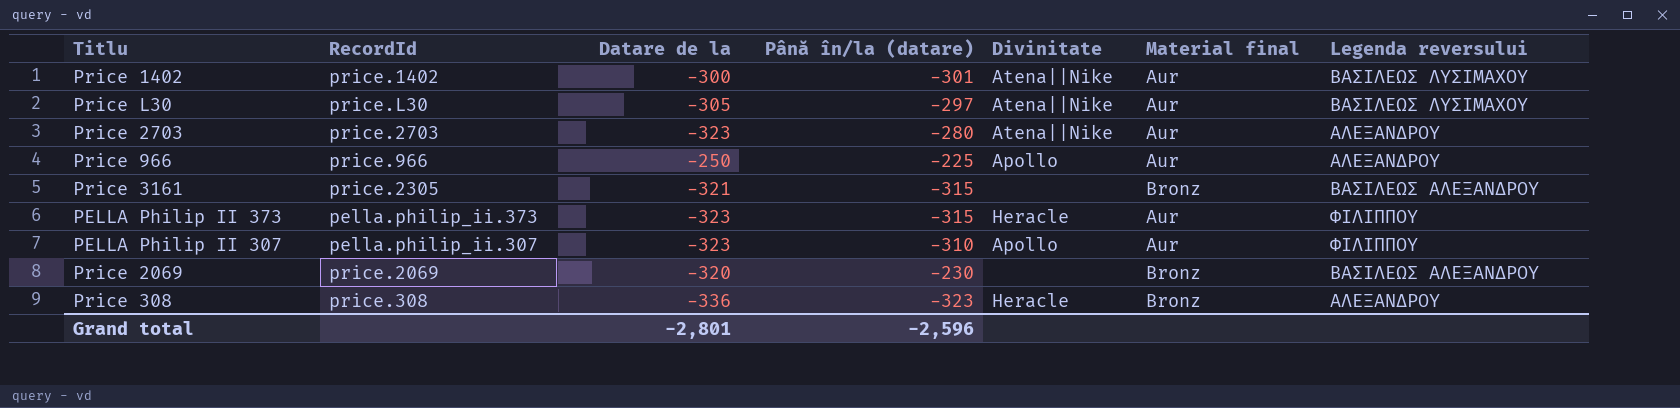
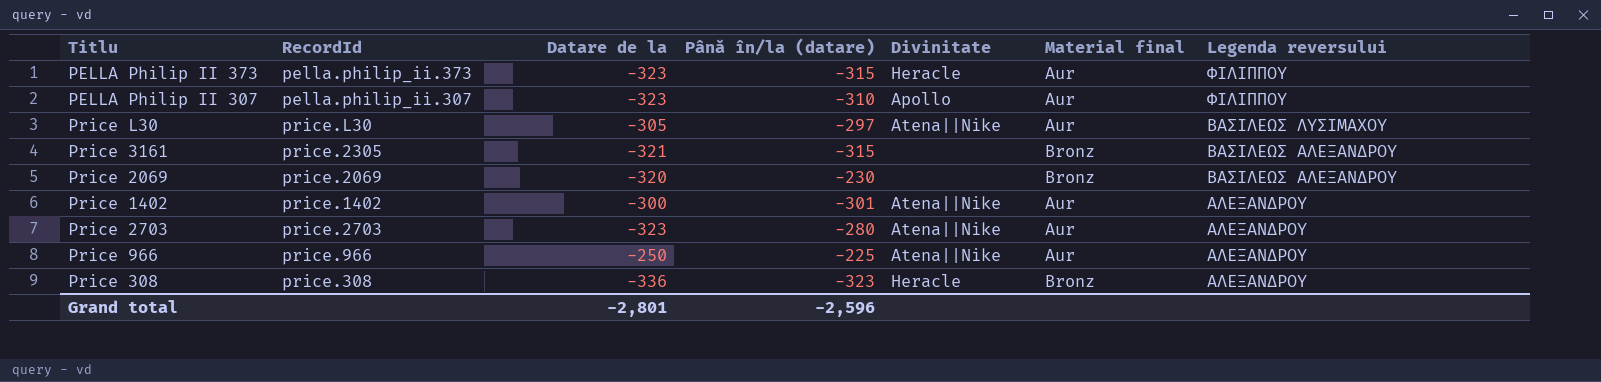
row order: none -> Legenda reversului descending
Price 1402 | Legenda reversului: ΒΑΣΙΛΕΩΣ ΛΥΣΙΜΑΧΟΥ -> ΑΛΕΞΑΝΔΡΟΥ
Price 966 | Divinitate: Apollo -> Atena||Nike

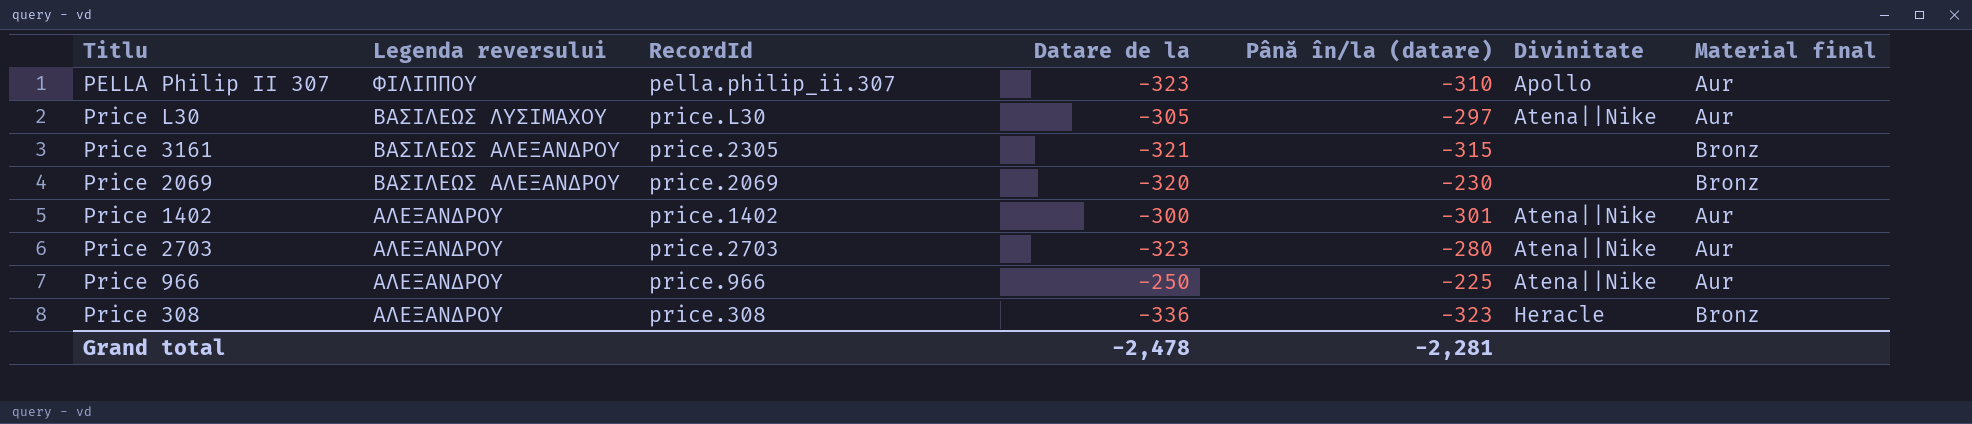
column Legenda reversului | position: 7 -> 2
row PELLA Philip II 373: pella.philip_ii.373 | -323 | -315 | Heracle | Aur | ΦΙΛΙΠΠΟΥ -> none
Grand total | Datare de la: -2,801 -> -2,478
Grand total | Până în/la (datare): -2,596 -> -2,281

